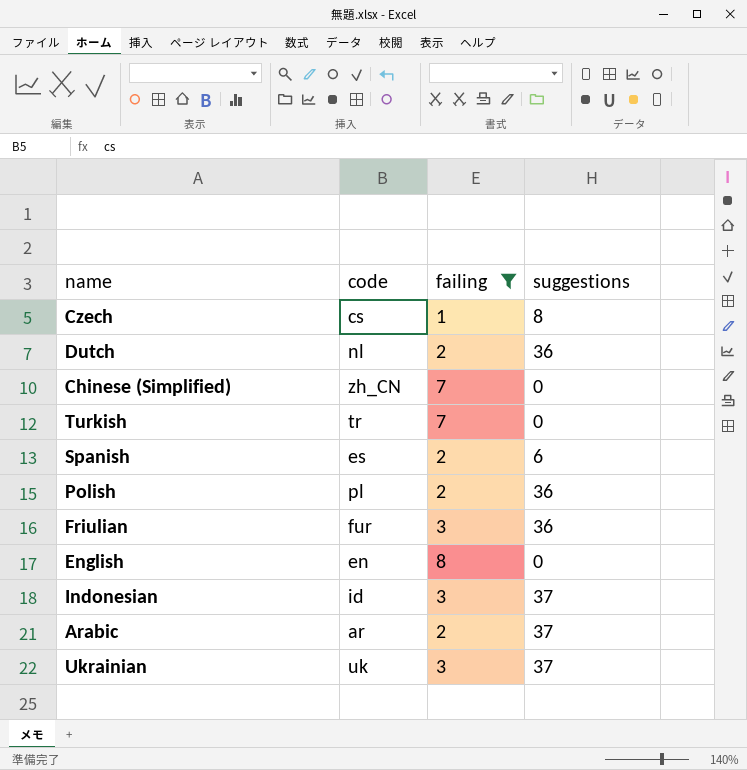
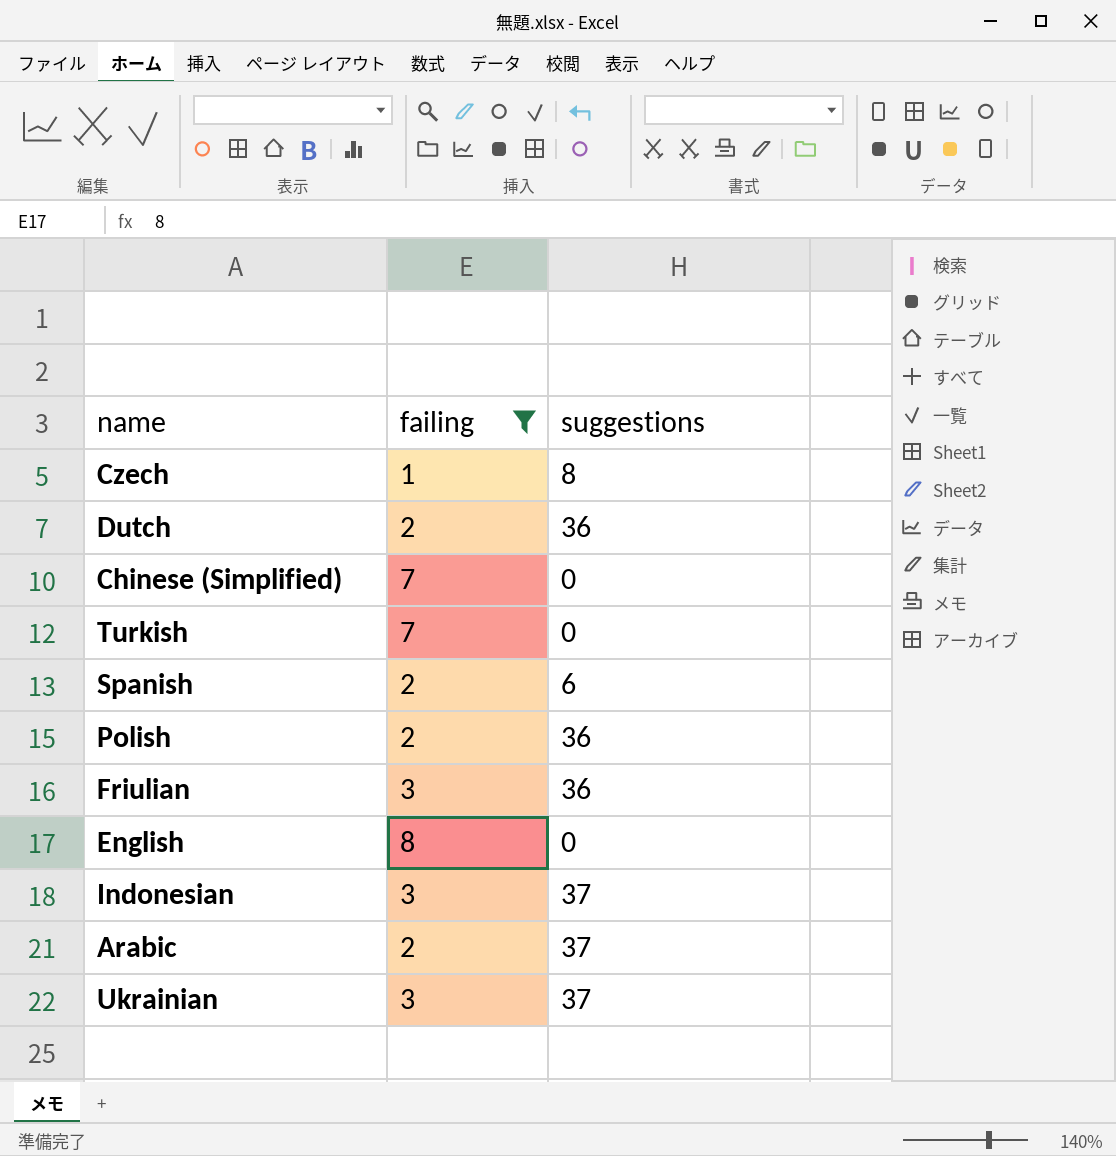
column code | position: 2 -> none

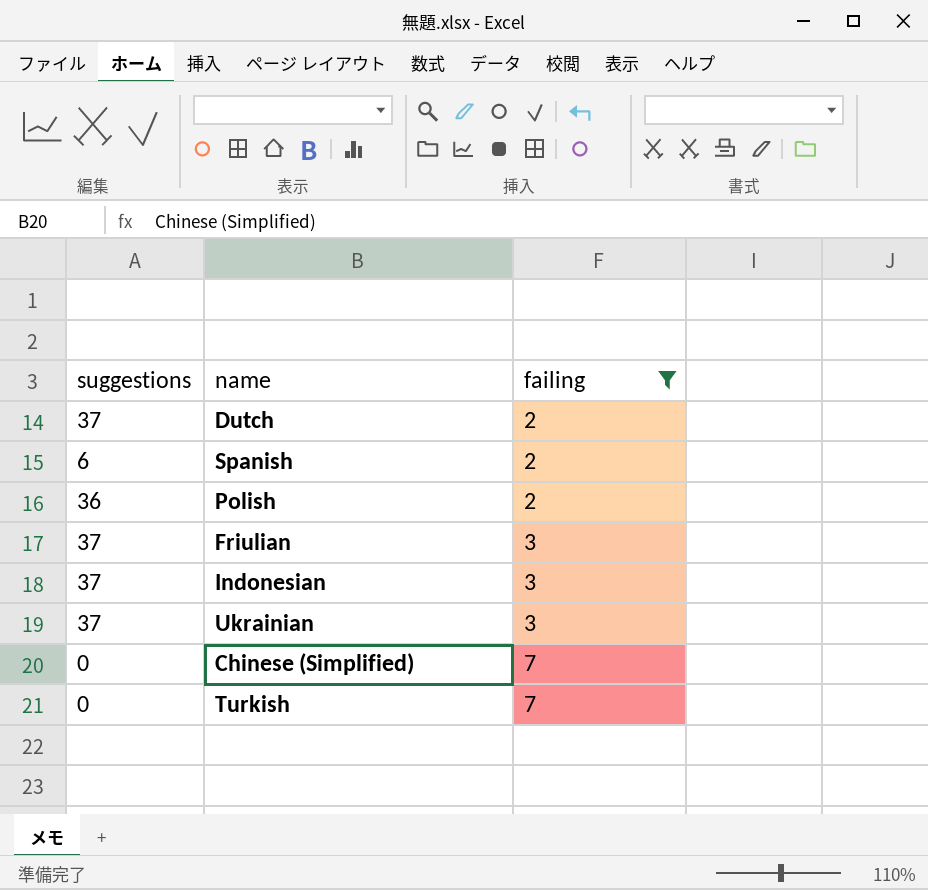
row order: none -> failing ascending
column suggestions | position: 3 -> 1
row Czech: 1 | 8 -> none
row English: 8 | 0 -> none
row Arabic: 2 | 37 -> none
Dutch | suggestions: 36 -> 37
Friulian | suggestions: 36 -> 37

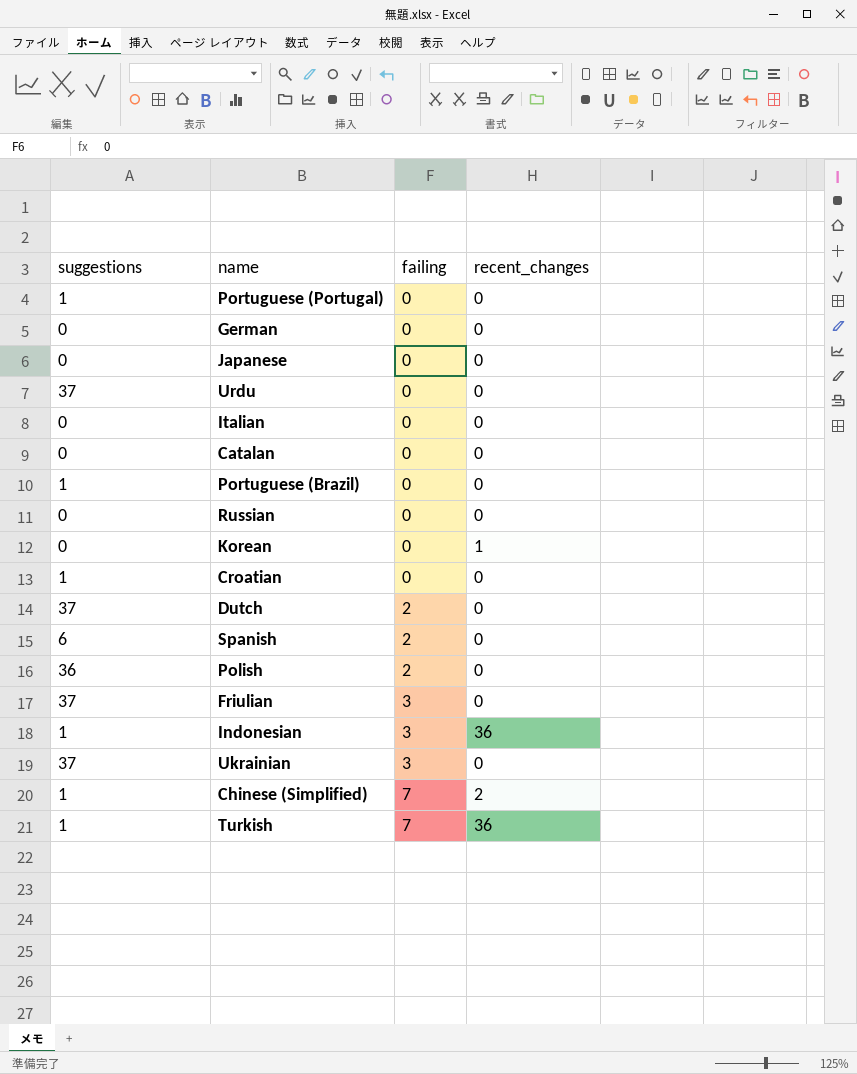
filter: failing != 0 -> none
column recent_changes | position: none -> 4
Indonesian | suggestions: 37 -> 1
Chinese (Simplified) | suggestions: 0 -> 1
Turkish | suggestions: 0 -> 1

